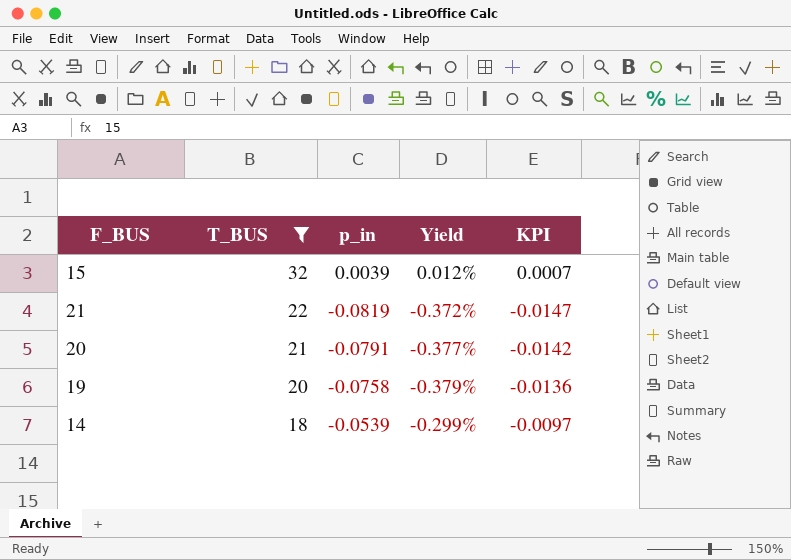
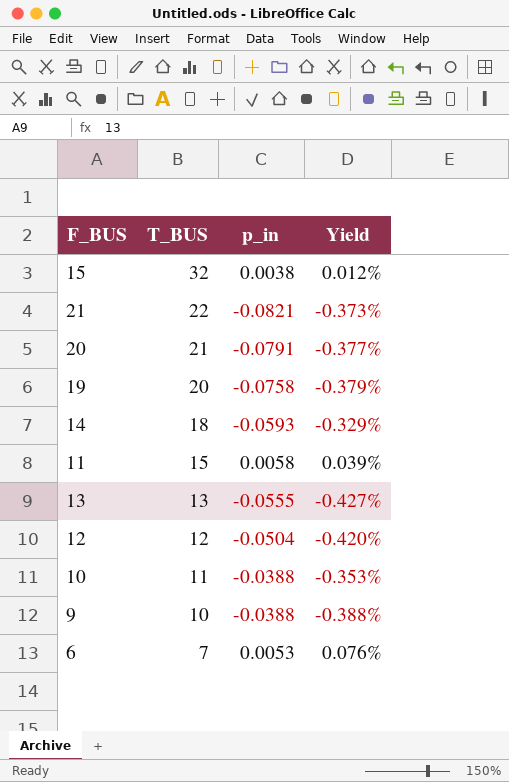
filter: T_BUS >= 18 -> none
column KPI | formula: [p_in] * 0.18 -> none
15 | p_in: 0.0039 -> 0.0038
21 | p_in: -0.0819 -> -0.0821
21 | Yield: -0.372% -> -0.373%
14 | p_in: -0.0539 -> -0.0593
14 | Yield: -0.299% -> -0.329%

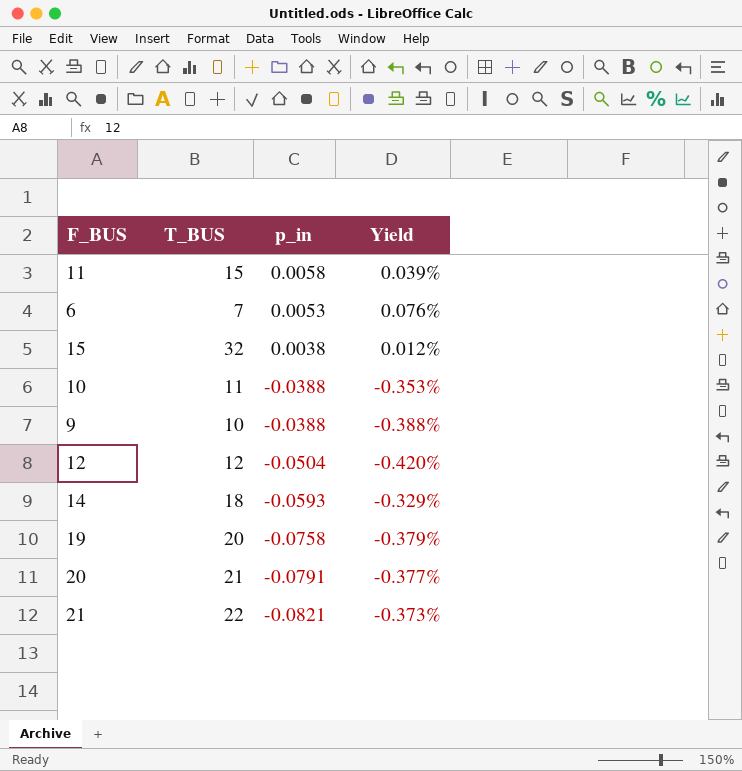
row order: T_BUS descending -> p_in descending
row 13: 13 | -0.0555 | -0.427% -> none

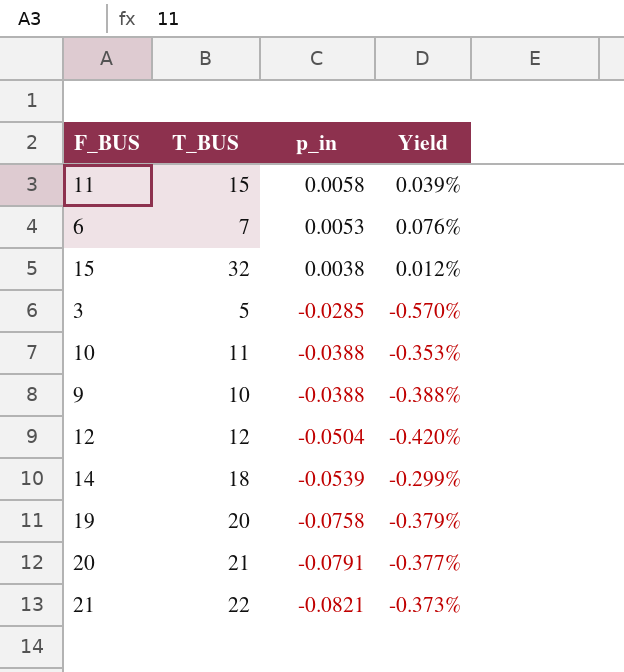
row 3: none -> 5 | -0.0285 | -0.570%
14 | p_in: -0.0593 -> -0.0539
14 | Yield: -0.329% -> -0.299%

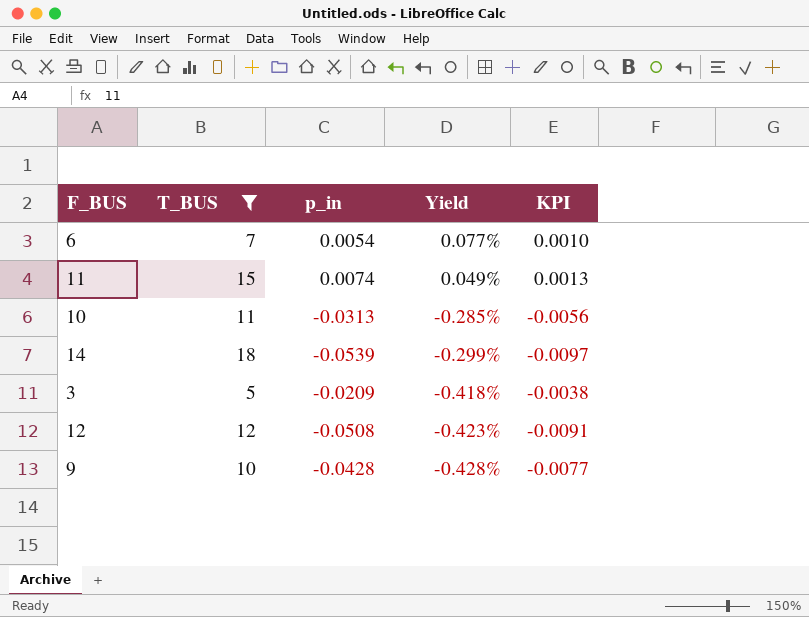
filter: none -> T_BUS <= 18
row order: p_in descending -> Yield descending
column KPI | formula: none -> [p_in] * 0.18
6 | p_in: 0.0053 -> 0.0054
6 | Yield: 0.076% -> 0.077%
11 | p_in: 0.0058 -> 0.0074
11 | Yield: 0.039% -> 0.049%
10 | p_in: -0.0388 -> -0.0313
10 | Yield: -0.353% -> -0.285%
3 | p_in: -0.0285 -> -0.0209
3 | Yield: -0.570% -> -0.418%
12 | p_in: -0.0504 -> -0.0508
12 | Yield: -0.420% -> -0.423%
9 | p_in: -0.0388 -> -0.0428
9 | Yield: -0.388% -> -0.428%

